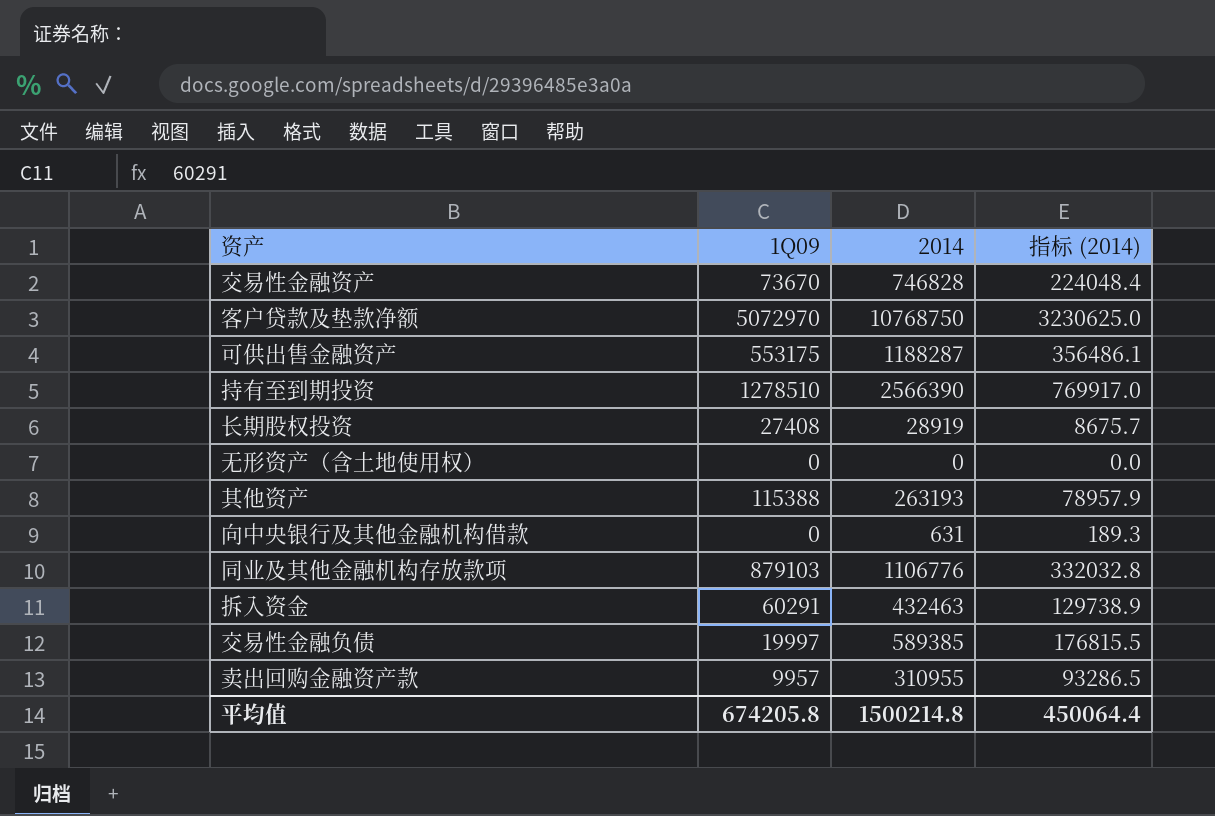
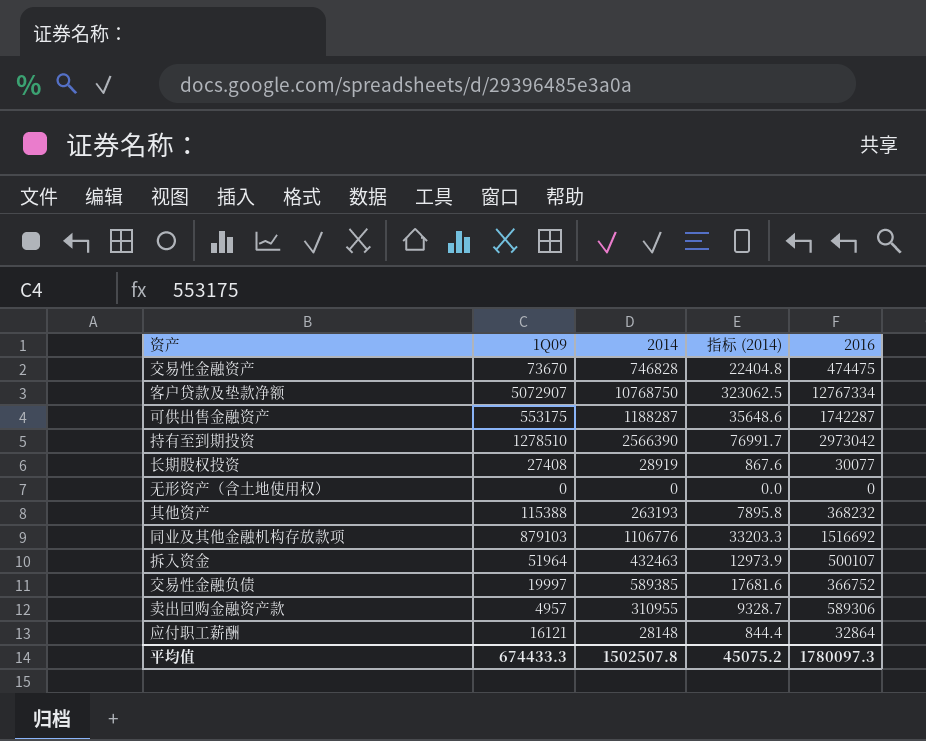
column 指标 (2014) | formula: [2014] * 0.3 -> [2014] * 0.03
column 2016 | position: none -> 5
row 向中央银行及其他金融机构借款: 0 | 631 | 189.3 -> none
客户贷款及垫款净额 | 1Q09: 5072970 -> 5072907
拆入资金 | 1Q09: 60291 -> 51964
卖出回购金融资产款 | 1Q09: 9957 -> 4957
row 应付职工薪酬: none -> 16121 | 28148 | 844.4 | 32864
平均值 | 1Q09: 674205.8 -> 674433.3
平均值 | 2014: 1500214.8 -> 1502507.8
平均值 | 指标 (2014): 450064.4 -> 45075.2

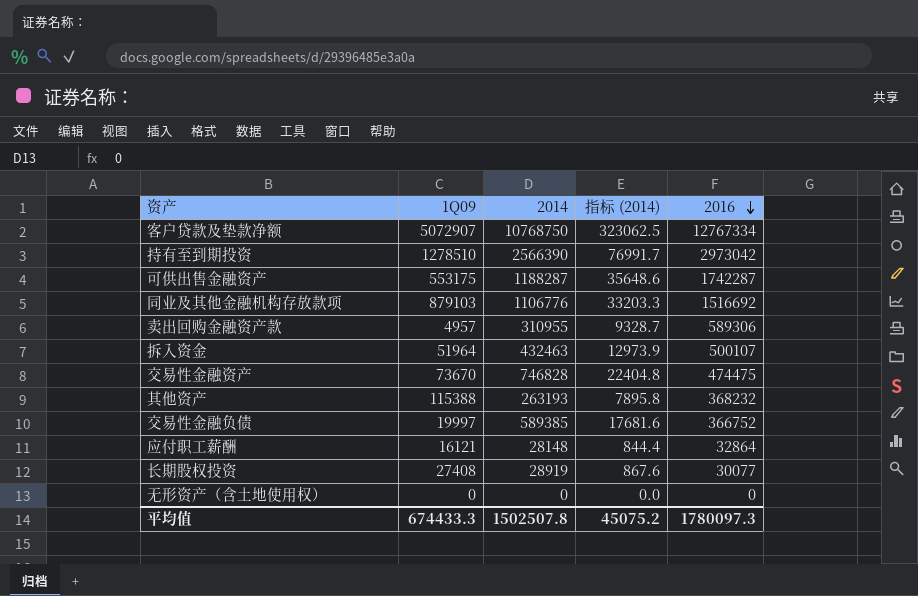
row order: none -> 2016 descending

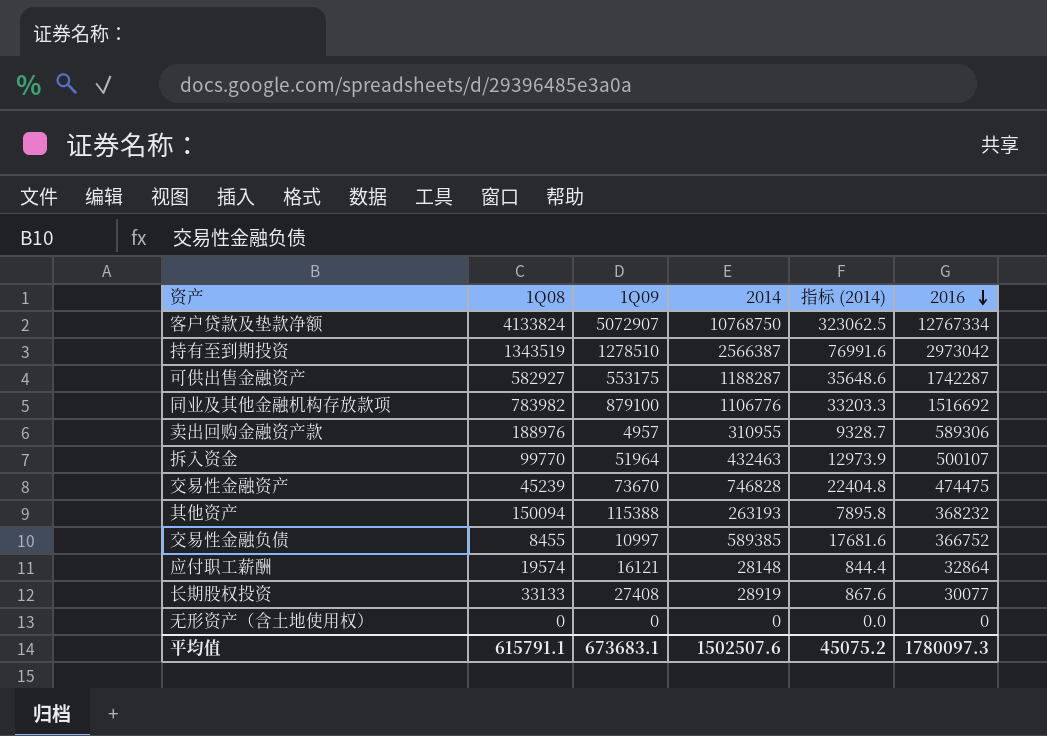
column 1Q08 | position: none -> 2
持有至到期投资 | 2014: 2566390 -> 2566387
持有至到期投资 | 指标 (2014): 76991.7 -> 76991.6
同业及其他金融机构存放款项 | 1Q09: 879103 -> 879100
交易性金融负债 | 1Q09: 19997 -> 10997
平均值 | 1Q09: 674433.3 -> 673683.1
平均值 | 2014: 1502507.8 -> 1502507.6

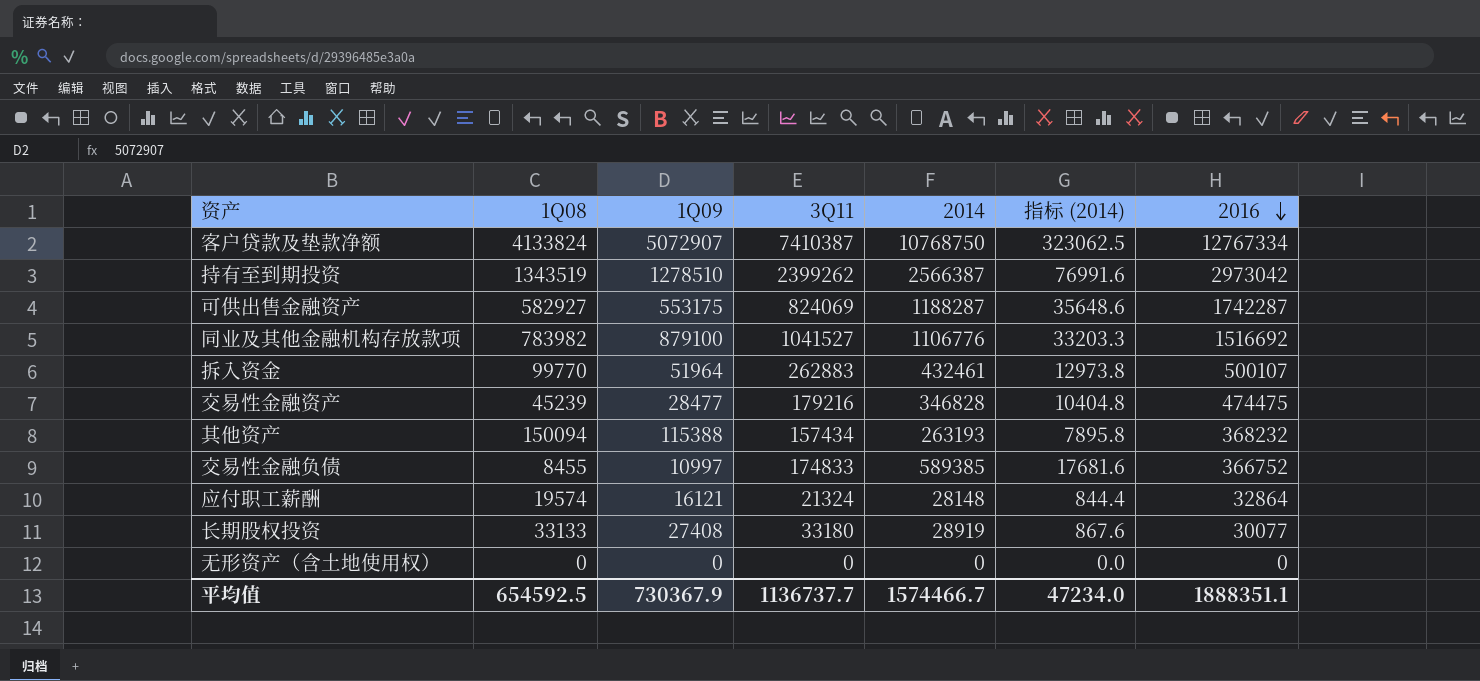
column 3Q11 | position: none -> 4
row 卖出回购金融资产款: 188976 | 4957 | 310955 | 9328.7 | 589306 -> none
拆入资金 | 2014: 432463 -> 432461
拆入资金 | 指标 (2014): 12973.9 -> 12973.8
交易性金融资产 | 1Q09: 73670 -> 28477
交易性金融资产 | 2014: 746828 -> 346828
交易性金融资产 | 指标 (2014): 22404.8 -> 10404.8
平均值 | 1Q08: 615791.1 -> 654592.5
平均值 | 1Q09: 673683.1 -> 730367.9
平均值 | 2014: 1502507.6 -> 1574466.7
平均值 | 指标 (2014): 45075.2 -> 47234.0
平均值 | 2016: 1780097.3 -> 1888351.1

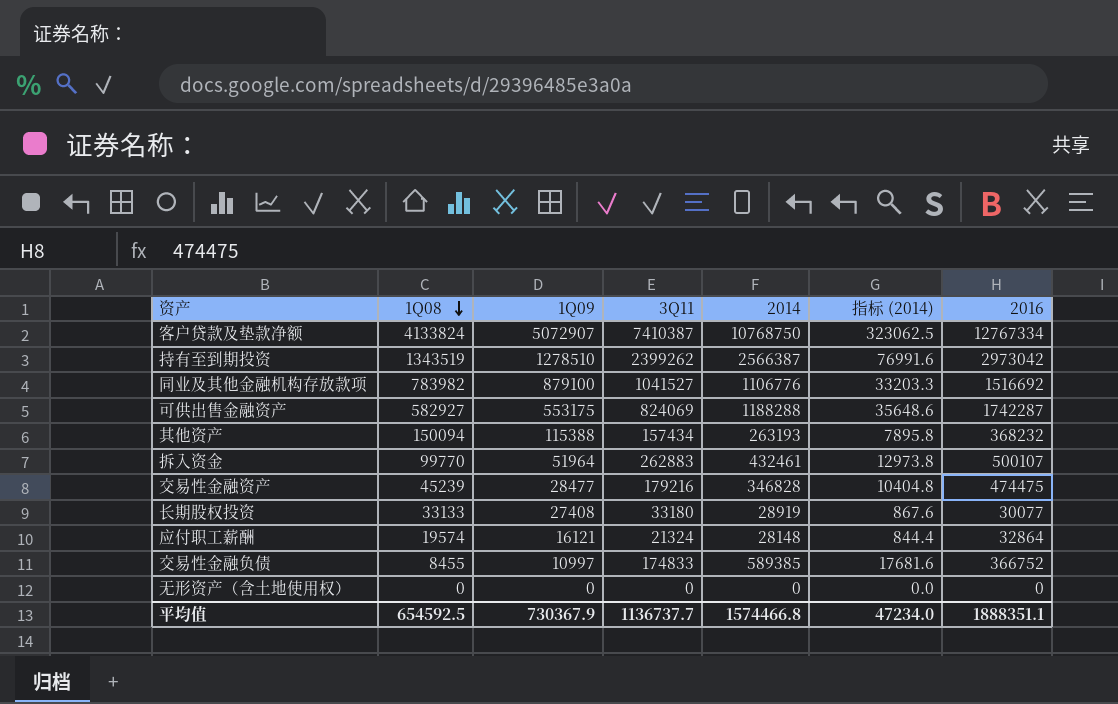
row order: 2016 descending -> 1Q08 descending
可供出售金融资产 | 2014: 1188287 -> 1188288
平均值 | 2014: 1574466.7 -> 1574466.8

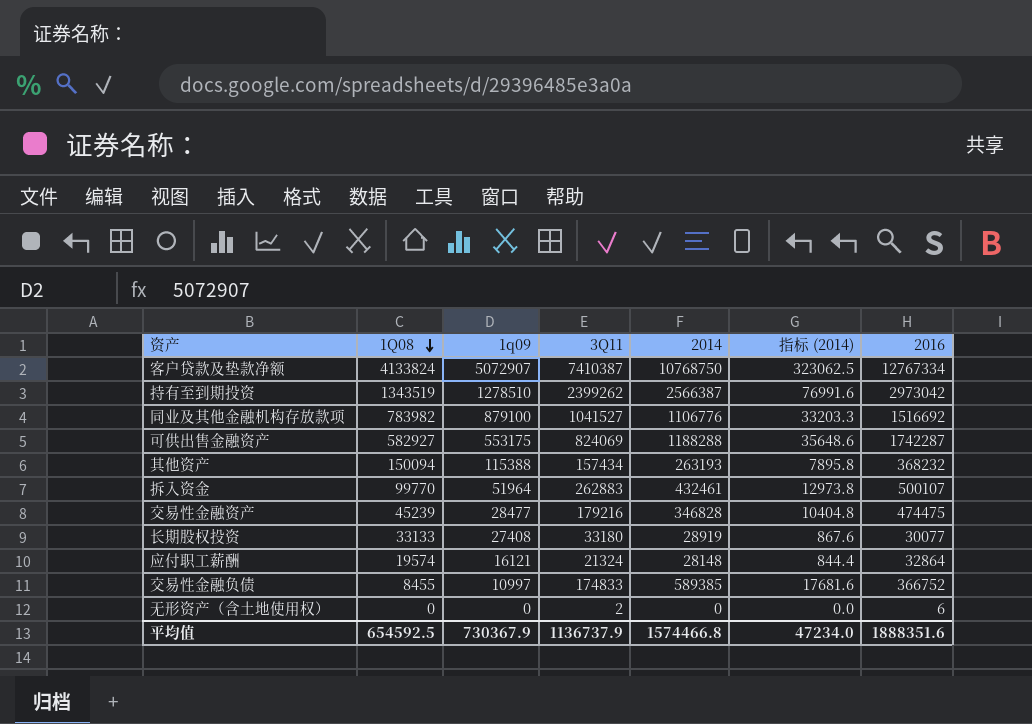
column name: 1Q09 -> 1q09
无形资产（含土地使用权） | 3Q11: 0 -> 2
无形资产（含土地使用权） | 2016: 0 -> 6
平均值 | 3Q11: 1136737.7 -> 1136737.9
平均值 | 2016: 1888351.1 -> 1888351.6

